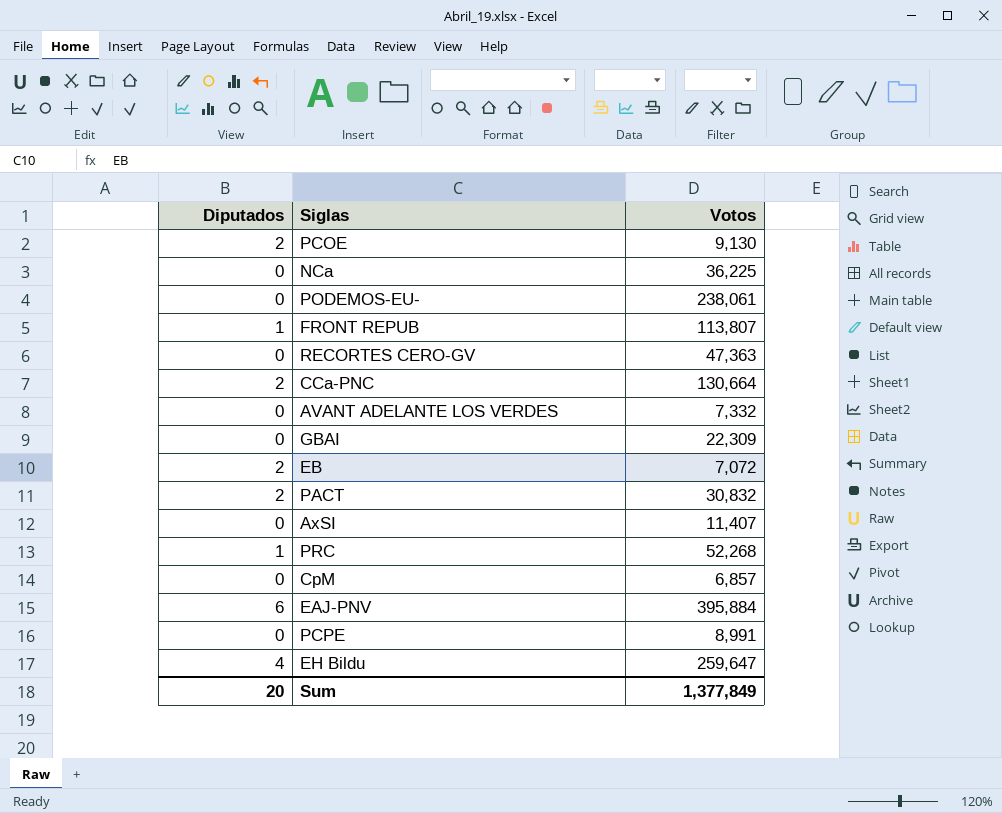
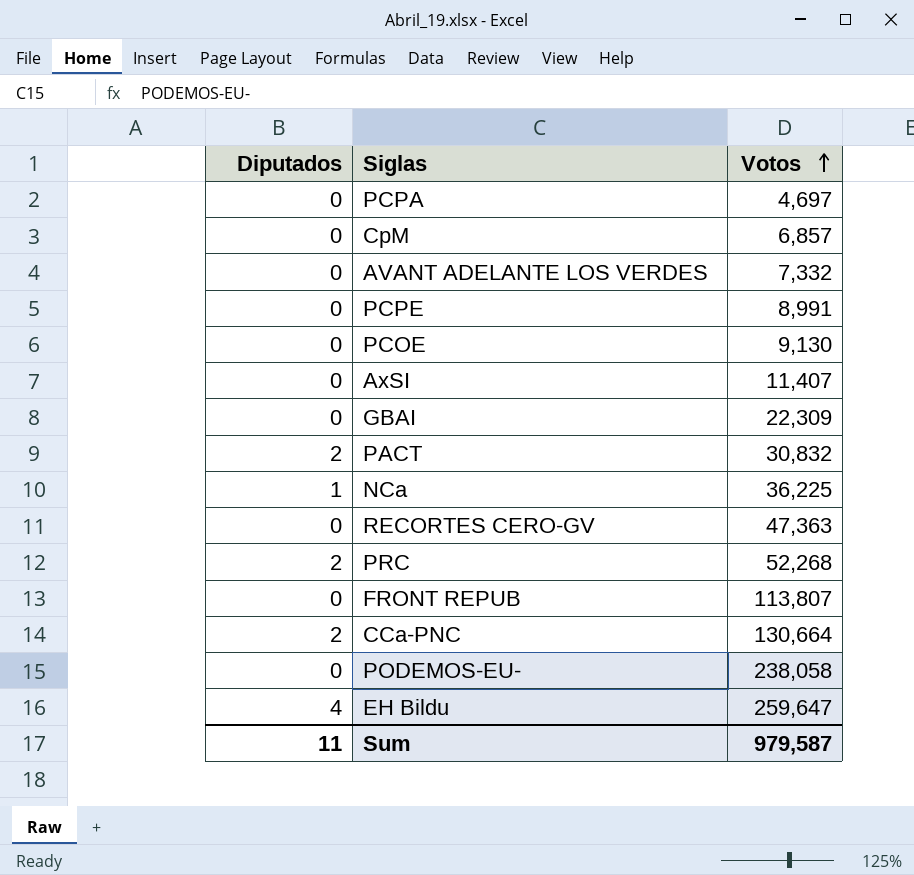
row order: none -> Votos ascending
row EB: 2 | 7,072 -> none
row EAJ-PNV: 6 | 395,884 -> none
row PCPA: none -> 0 | 4,697
PCOE | Diputados: 2 -> 0
NCa | Diputados: 0 -> 1
PRC | Diputados: 1 -> 2
FRONT REPUB | Diputados: 1 -> 0
PODEMOS-EU- | Votos: 238,061 -> 238,058
Sum | Diputados: 20 -> 11
Sum | Votos: 1,377,849 -> 979,587

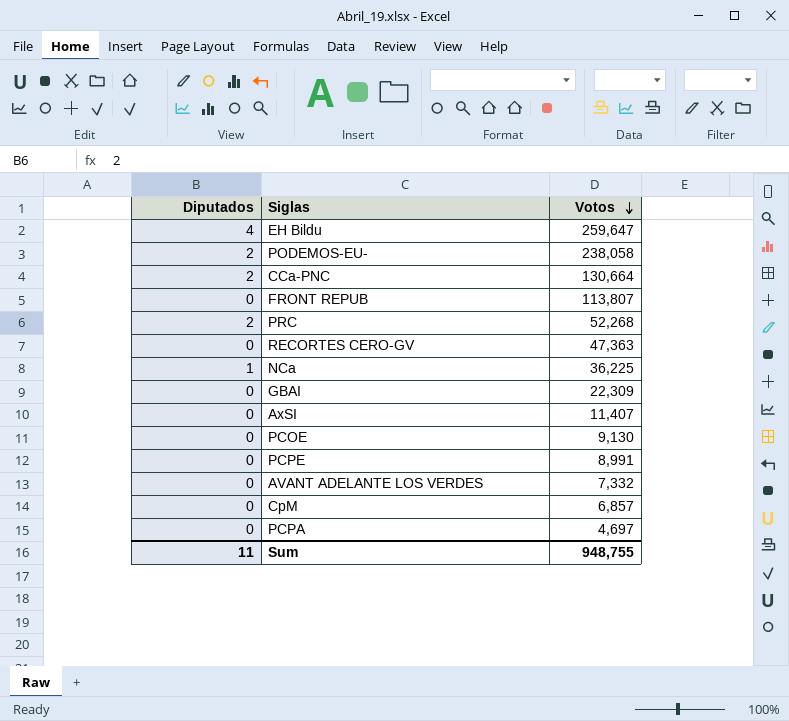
row order: Votos ascending -> Votos descending
row PACT: 2 | 30,832 -> none
PODEMOS-EU- | Diputados: 0 -> 2
Sum | Votos: 979,587 -> 948,755

